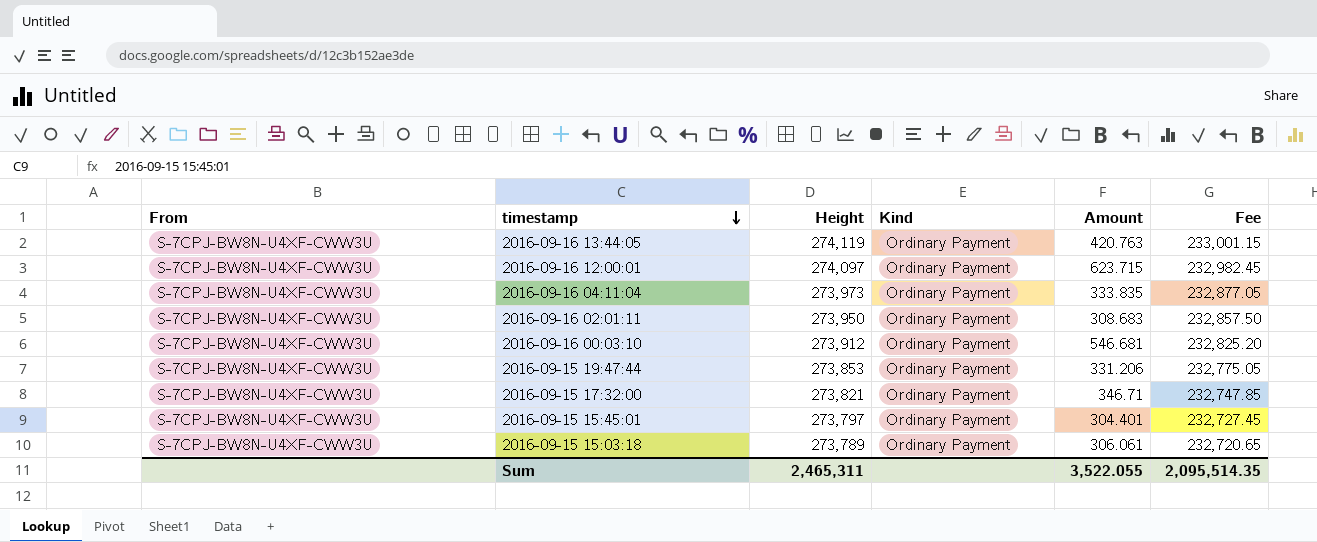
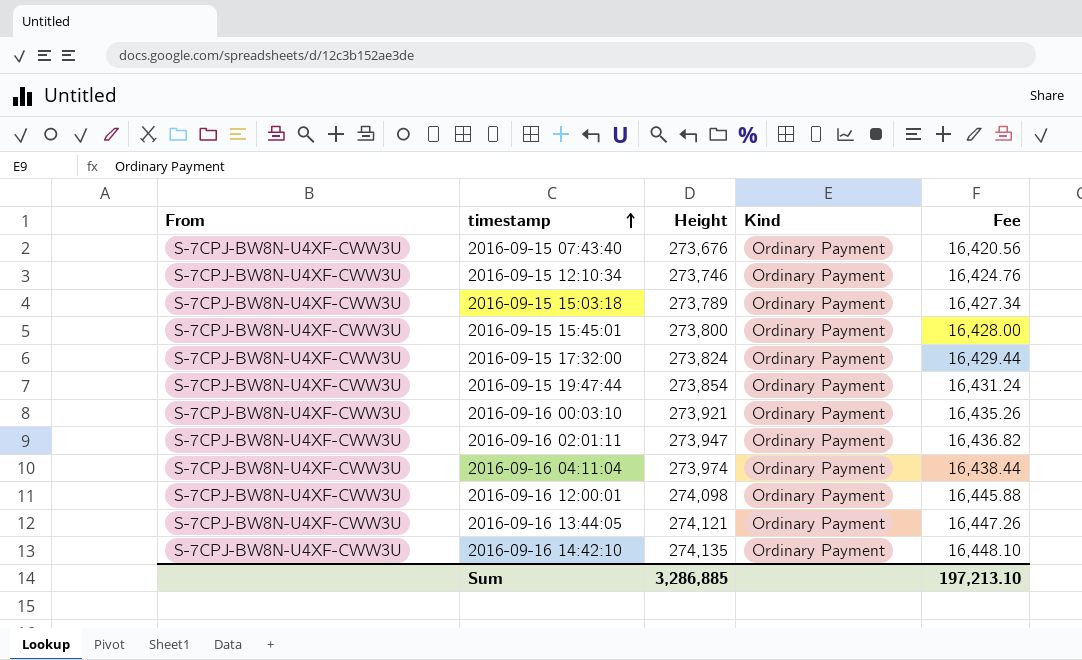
row order: timestamp descending -> timestamp ascending
column Amount | position: 5 -> none
column Fee | formula: [Height] * 0.85 -> [Height] * 0.06
row 2016-09-15 07:43:40: none -> S-7CPJ-BW8N-U4XF-CWW3U | 273,676 | Ordinary Payment | 16,420.56
row 2016-09-15 12:10:34: none -> S-7CPJ-BW8N-U4XF-CWW3U | 273,746 | Ordinary Payment | 16,424.76
2016-09-15 15:45:01 | Height: 273,797 -> 273,800
2016-09-15 17:32:00 | Height: 273,821 -> 273,824
2016-09-15 19:47:44 | Height: 273,853 -> 273,854
2016-09-16 00:03:10 | Height: 273,912 -> 273,921
2016-09-16 02:01:11 | Height: 273,950 -> 273,947
2016-09-16 04:11:04 | Height: 273,973 -> 273,974
2016-09-16 12:00:01 | Height: 274,097 -> 274,098
2016-09-16 13:44:05 | Height: 274,119 -> 274,121
row 2016-09-16 14:42:10: none -> S-7CPJ-BW8N-U4XF-CWW3U | 274,135 | Ordinary Payment | 16,448.10
Sum | Height: 2,465,311 -> 3,286,885
Sum | Fee: 2,095,514.35 -> 197,213.10

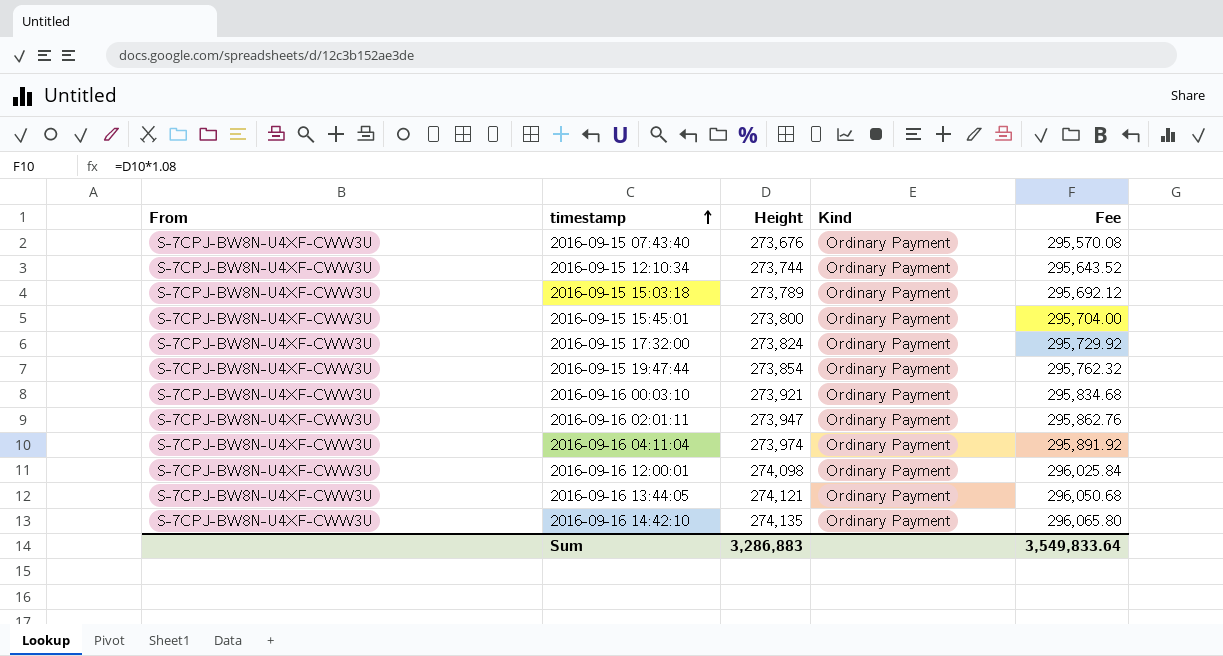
column Fee | formula: [Height] * 0.06 -> [Height] * 1.08
2016-09-15 12:10:34 | Height: 273,746 -> 273,744
Sum | Height: 3,286,885 -> 3,286,883
Sum | Fee: 197,213.10 -> 3,549,833.64

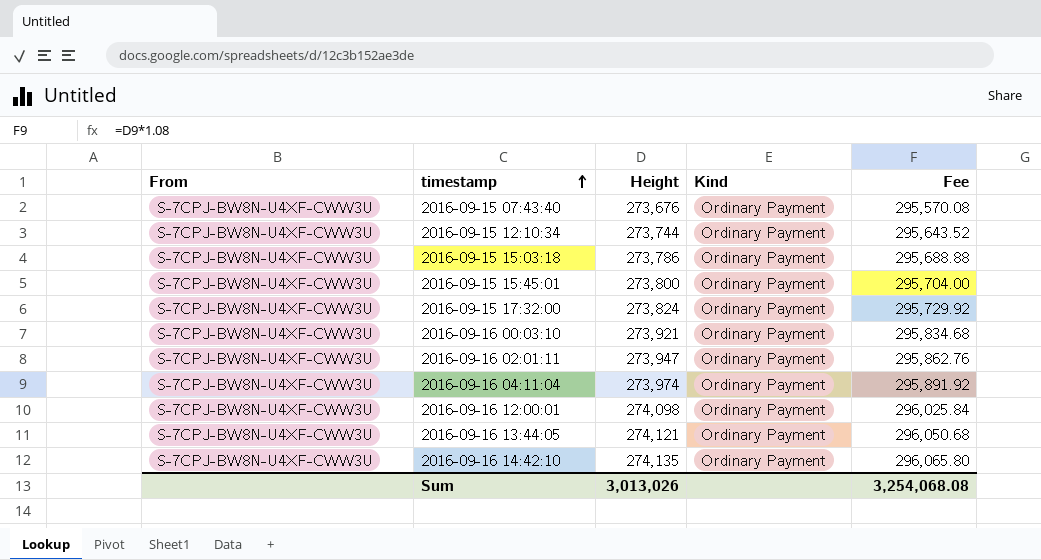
row 2016-09-15 19:47:44: S-7CPJ-BW8N-U4XF-CWW3U | 273,854 | Ordinary Payment | 295,762.32 -> none
2016-09-15 15:03:18 | Height: 273,789 -> 273,786
2016-09-15 15:03:18 | Fee: 295,692.12 -> 295,688.88
Sum | Height: 3,286,883 -> 3,013,026
Sum | Fee: 3,549,833.64 -> 3,254,068.08

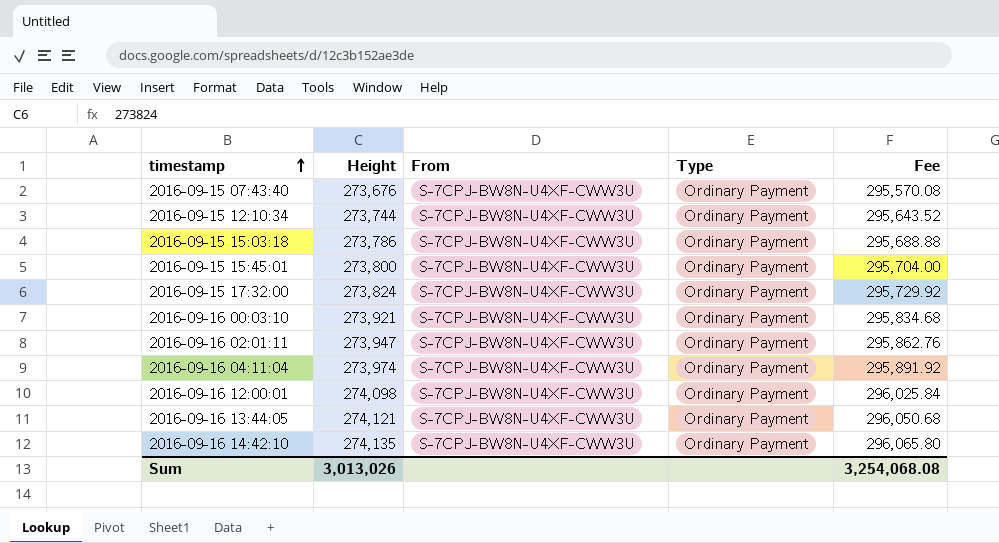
column From | position: 1 -> 3
column name: Kind -> Type

